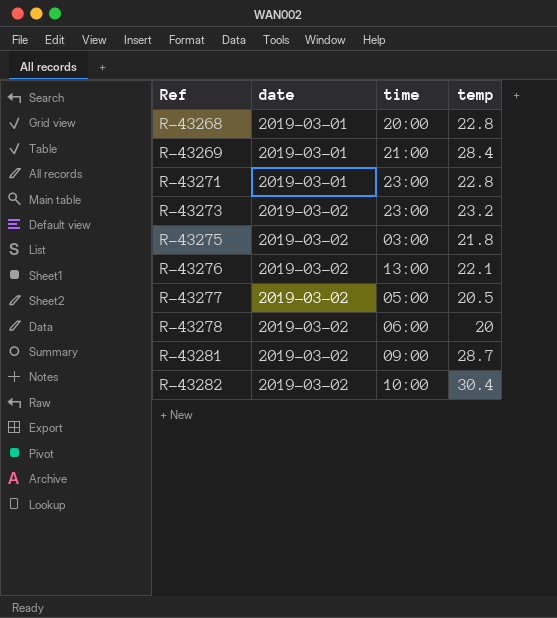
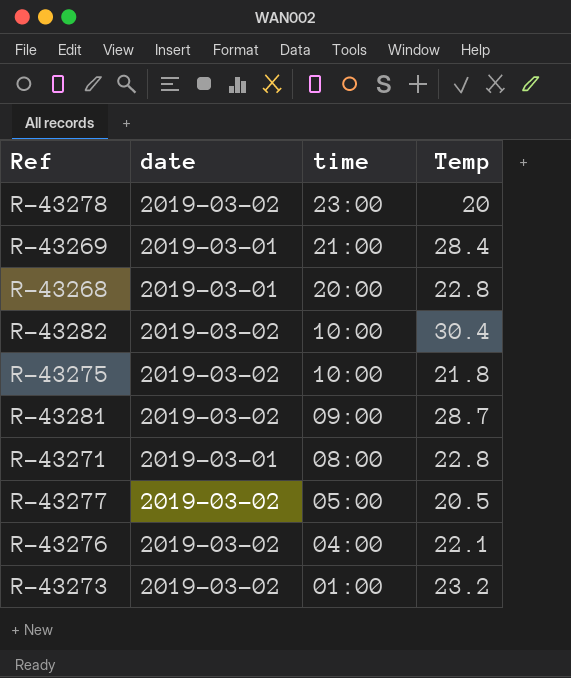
row order: Ref ascending -> time descending
column name: temp -> Temp
R-43278 | time: 06:00 -> 23:00
R-43275 | time: 03:00 -> 10:00
R-43271 | time: 23:00 -> 08:00
R-43276 | time: 13:00 -> 04:00
R-43273 | time: 23:00 -> 01:00

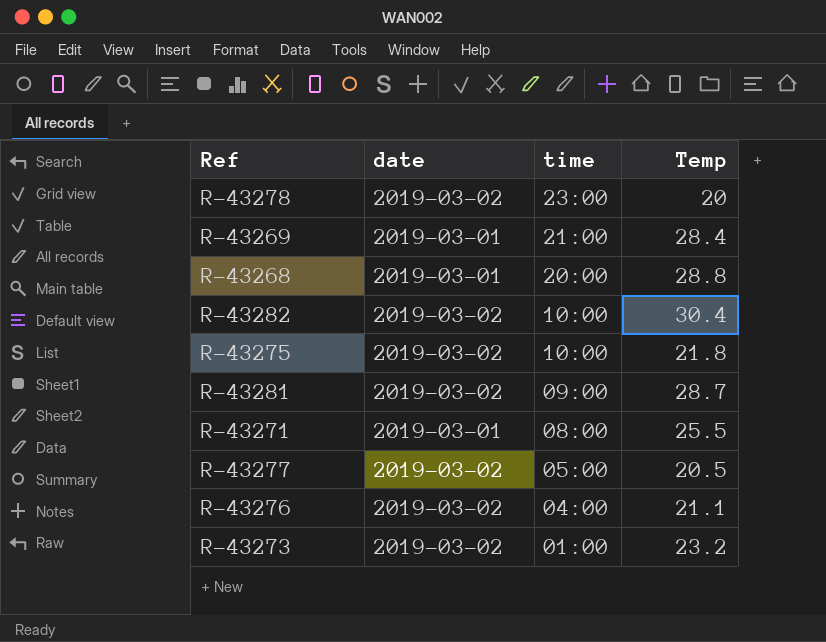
R-43268 | Temp: 22.8 -> 28.8
R-43271 | Temp: 22.8 -> 25.5
R-43276 | Temp: 22.1 -> 21.1

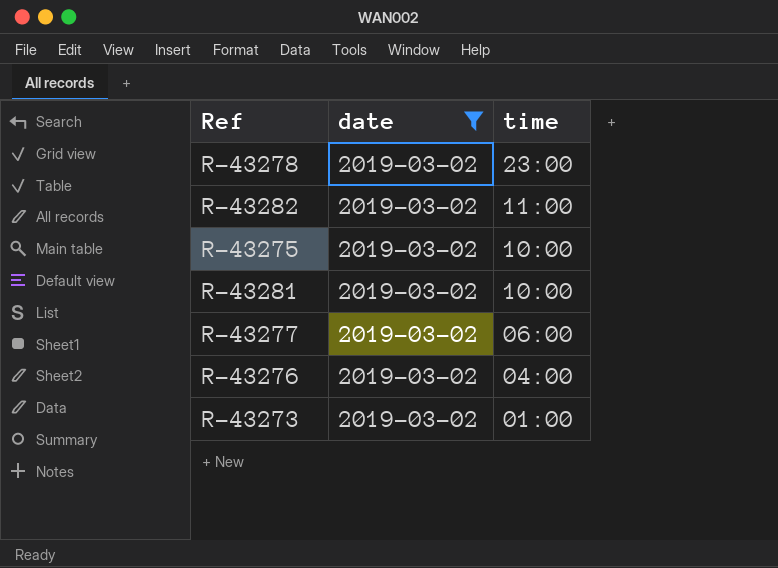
filter: none -> date = 2019-03-02
column Temp | position: 4 -> none
R-43282 | time: 10:00 -> 11:00
R-43281 | time: 09:00 -> 10:00
R-43277 | time: 05:00 -> 06:00

